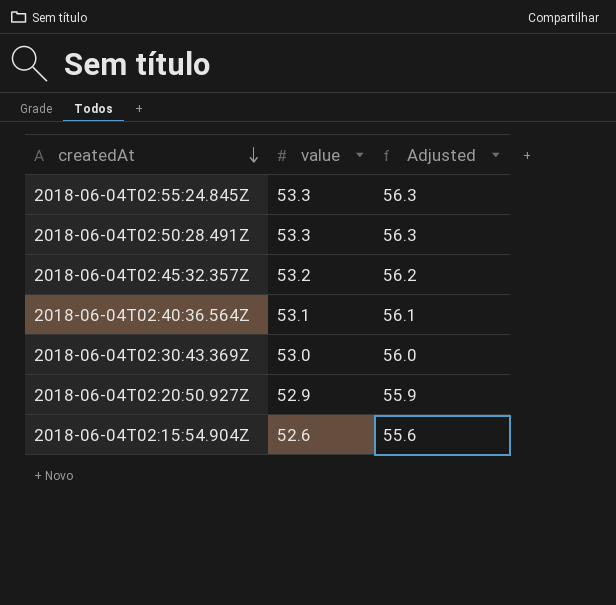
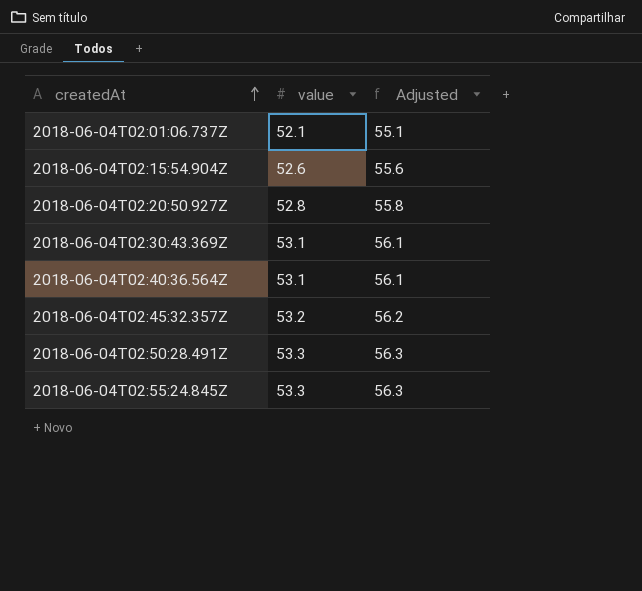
row order: createdAt descending -> createdAt ascending
row 2018-06-04T02:01:06.737Z: none -> 52.1 | 55.1
2018-06-04T02:20:50.927Z | value: 52.9 -> 52.8
2018-06-04T02:20:50.927Z | Adjusted: 55.9 -> 55.8
2018-06-04T02:30:43.369Z | value: 53.0 -> 53.1
2018-06-04T02:30:43.369Z | Adjusted: 56.0 -> 56.1

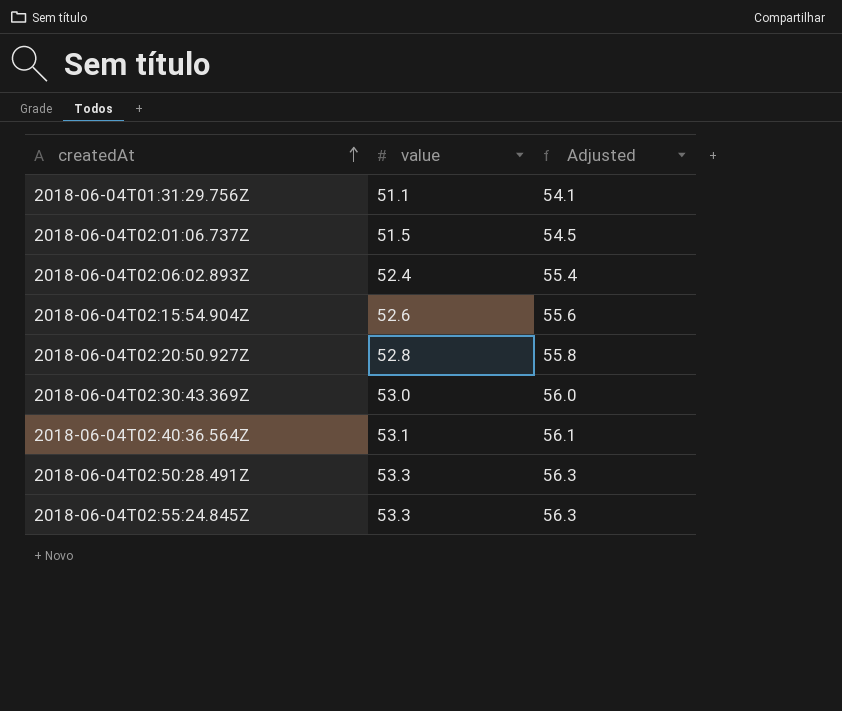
row 2018-06-04T02:45:32.357Z: 53.2 | 56.2 -> none
row 2018-06-04T01:31:29.756Z: none -> 51.1 | 54.1
2018-06-04T02:01:06.737Z | value: 52.1 -> 51.5
2018-06-04T02:01:06.737Z | Adjusted: 55.1 -> 54.5
row 2018-06-04T02:06:02.893Z: none -> 52.4 | 55.4
2018-06-04T02:30:43.369Z | value: 53.1 -> 53.0
2018-06-04T02:30:43.369Z | Adjusted: 56.1 -> 56.0

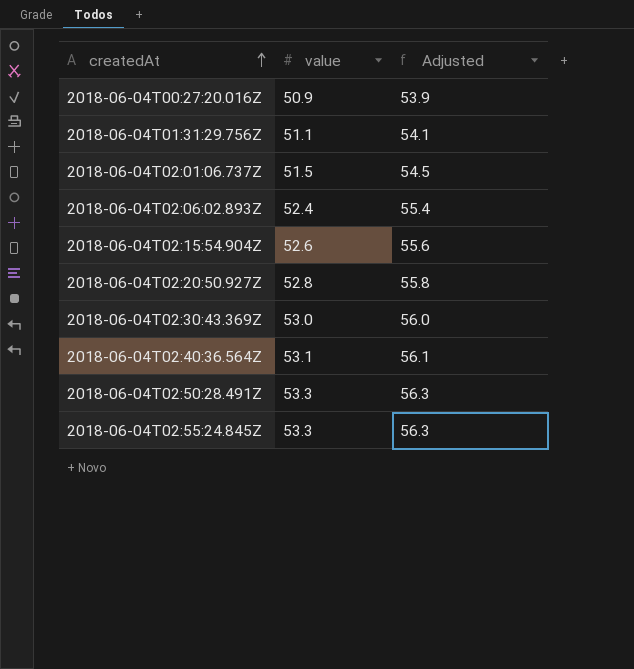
row 2018-06-04T00:27:20.016Z: none -> 50.9 | 53.9

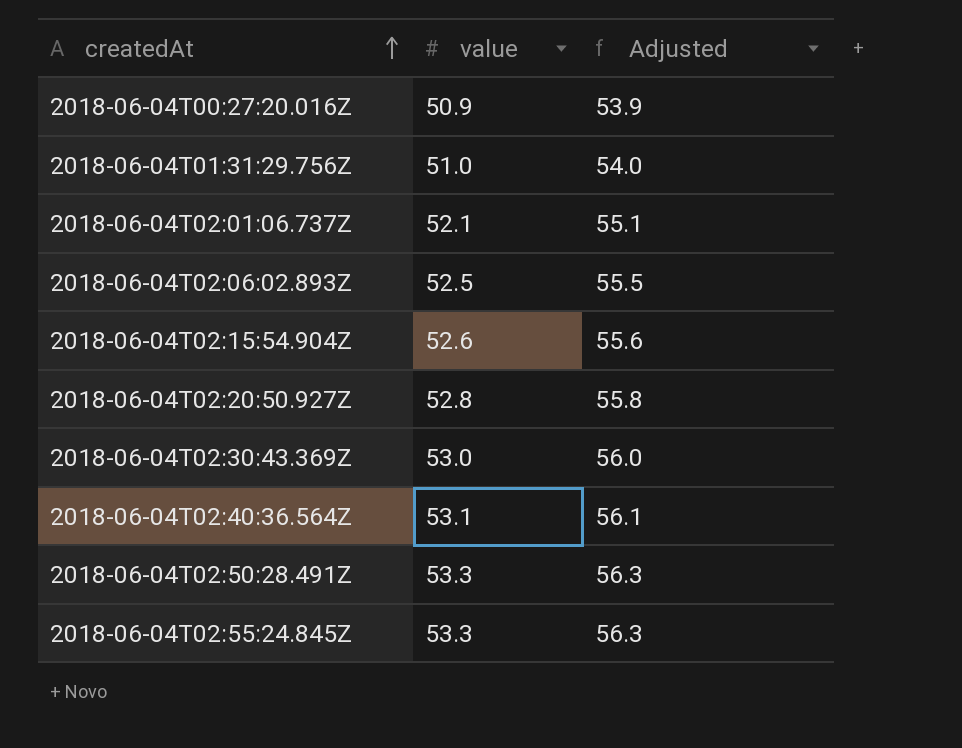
2018-06-04T01:31:29.756Z | value: 51.1 -> 51.0
2018-06-04T01:31:29.756Z | Adjusted: 54.1 -> 54.0
2018-06-04T02:01:06.737Z | value: 51.5 -> 52.1
2018-06-04T02:01:06.737Z | Adjusted: 54.5 -> 55.1
2018-06-04T02:06:02.893Z | value: 52.4 -> 52.5
2018-06-04T02:06:02.893Z | Adjusted: 55.4 -> 55.5

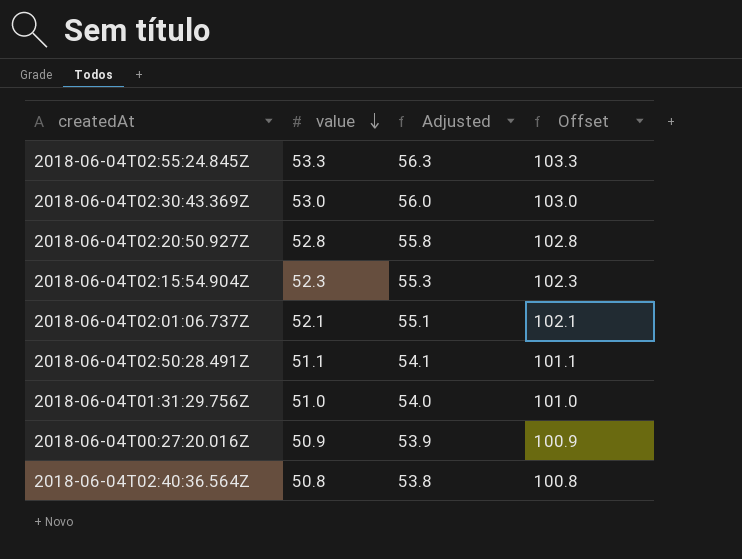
row order: createdAt ascending -> value descending
column Offset | formula: none -> [value] + 50
row 2018-06-04T02:06:02.893Z: 52.5 | 55.5 -> none
2018-06-04T02:15:54.904Z | value: 52.6 -> 52.3
2018-06-04T02:15:54.904Z | Adjusted: 55.6 -> 55.3
2018-06-04T02:50:28.491Z | value: 53.3 -> 51.1
2018-06-04T02:50:28.491Z | Adjusted: 56.3 -> 54.1
2018-06-04T02:40:36.564Z | value: 53.1 -> 50.8
2018-06-04T02:40:36.564Z | Adjusted: 56.1 -> 53.8

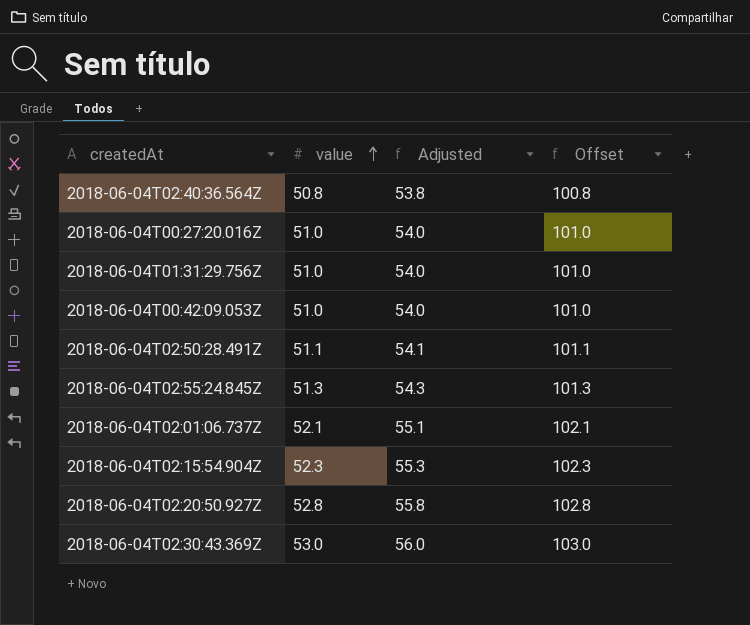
row order: value descending -> value ascending
2018-06-04T00:27:20.016Z | value: 50.9 -> 51.0
2018-06-04T00:27:20.016Z | Adjusted: 53.9 -> 54.0
2018-06-04T00:27:20.016Z | Offset: 100.9 -> 101.0
row 2018-06-04T00:42:09.053Z: none -> 51.0 | 54.0 | 101.0
2018-06-04T02:55:24.845Z | value: 53.3 -> 51.3
2018-06-04T02:55:24.845Z | Adjusted: 56.3 -> 54.3
2018-06-04T02:55:24.845Z | Offset: 103.3 -> 101.3

